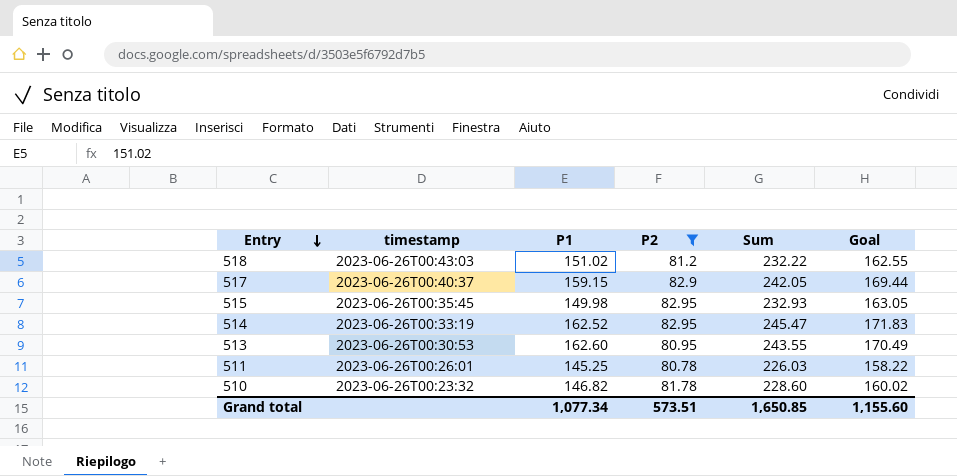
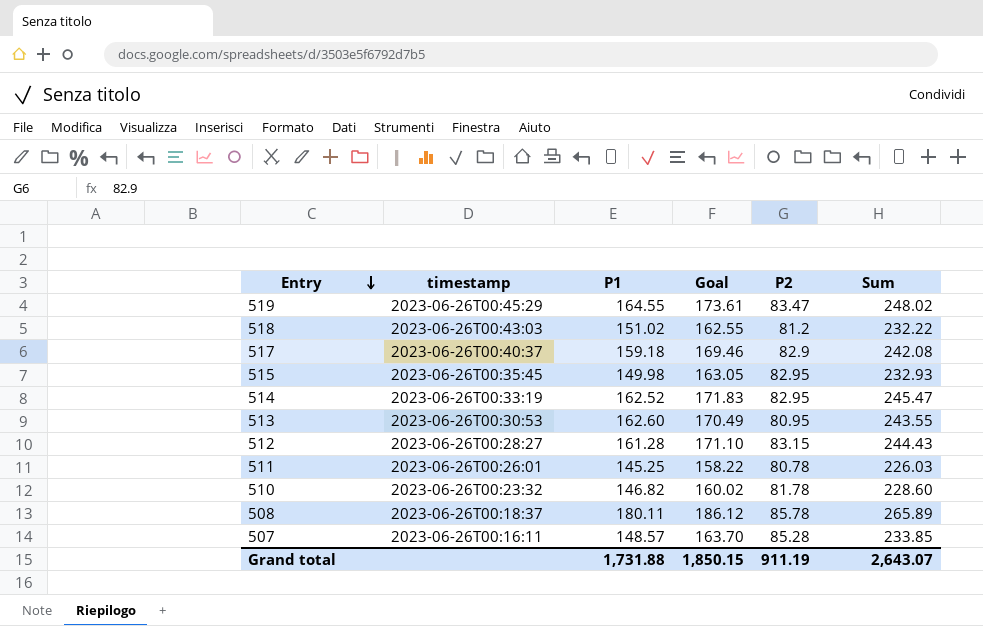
filter: P2 <= 82.95 -> none
column Goal | position: 6 -> 4
517 | P1: 159.15 -> 159.18
517 | Goal: 169.44 -> 169.46
517 | Sum: 242.05 -> 242.08
Grand total | P1: 1,077.34 -> 1,731.88
Grand total | Goal: 1,155.60 -> 1,850.15
Grand total | P2: 573.51 -> 911.19
Grand total | Sum: 1,650.85 -> 2,643.07

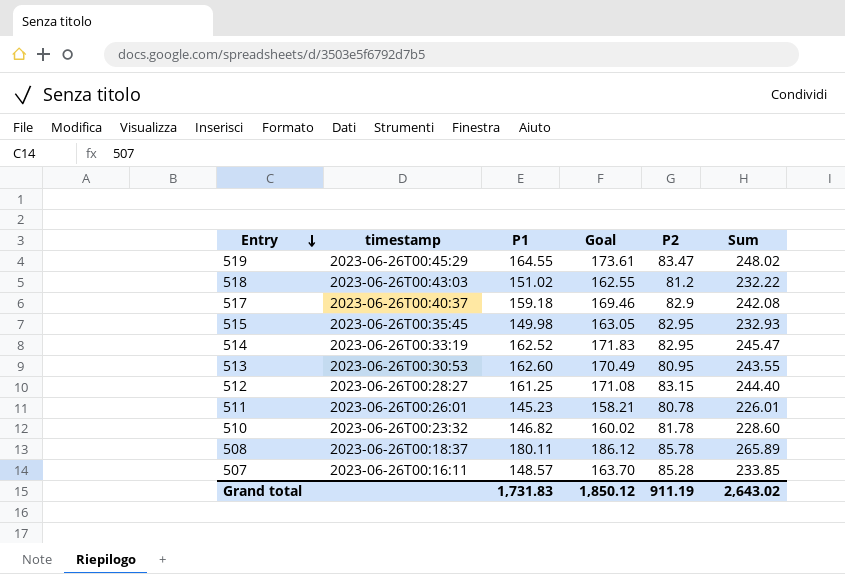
512 | P1: 161.28 -> 161.25
512 | Goal: 171.10 -> 171.08
512 | Sum: 244.43 -> 244.40
511 | P1: 145.25 -> 145.23
511 | Goal: 158.22 -> 158.21
511 | Sum: 226.03 -> 226.01
Grand total | P1: 1,731.88 -> 1,731.83
Grand total | Goal: 1,850.15 -> 1,850.12
Grand total | Sum: 2,643.07 -> 2,643.02

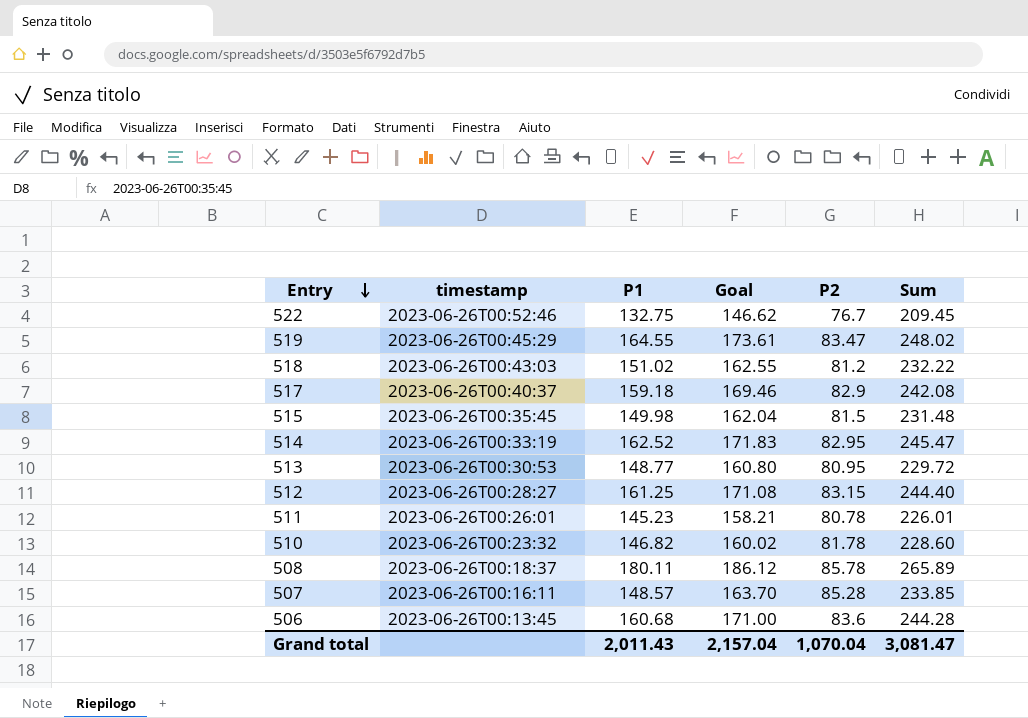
row 522: none -> 2023-06-26T00:52:46 | 132.75 | 146.62 | 76.7 | 209.45
515 | Goal: 163.05 -> 162.04
515 | P2: 82.95 -> 81.5
515 | Sum: 232.93 -> 231.48
513 | P1: 162.60 -> 148.77
513 | Goal: 170.49 -> 160.80
513 | Sum: 243.55 -> 229.72
row 506: none -> 2023-06-26T00:13:45 | 160.68 | 171.00 | 83.6 | 244.28
Grand total | P1: 1,731.83 -> 2,011.43
Grand total | Goal: 1,850.12 -> 2,157.04
Grand total | P2: 911.19 -> 1,070.04
Grand total | Sum: 2,643.02 -> 3,081.47

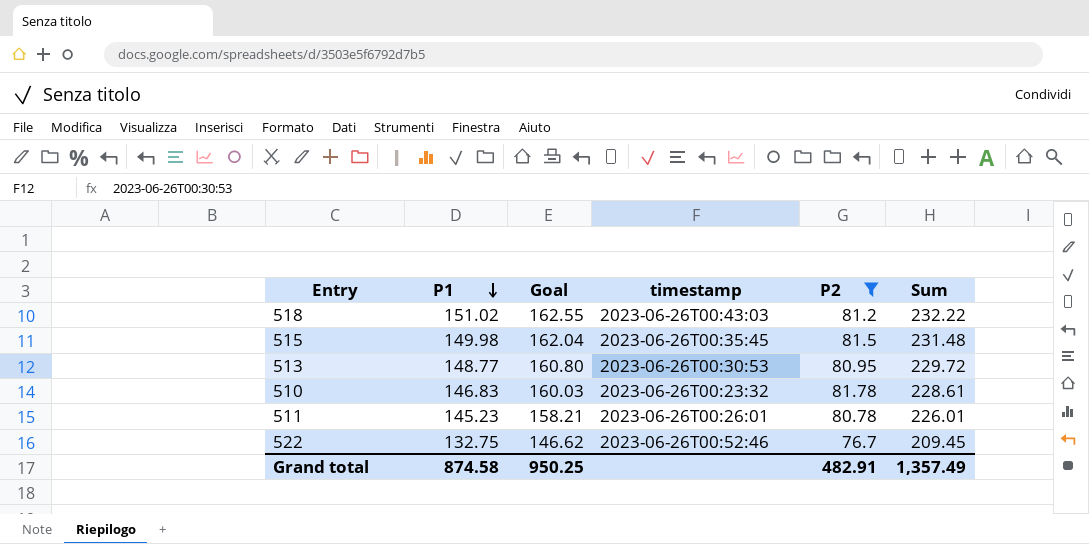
filter: none -> P2 <= 81.78
row order: Entry descending -> P1 descending
column timestamp | position: 2 -> 4
510 | P1: 146.82 -> 146.83
510 | Goal: 160.02 -> 160.03
510 | Sum: 228.60 -> 228.61
Grand total | P1: 2,011.43 -> 874.58
Grand total | Goal: 2,157.04 -> 950.25
Grand total | P2: 1,070.04 -> 482.91
Grand total | Sum: 3,081.47 -> 1,357.49

